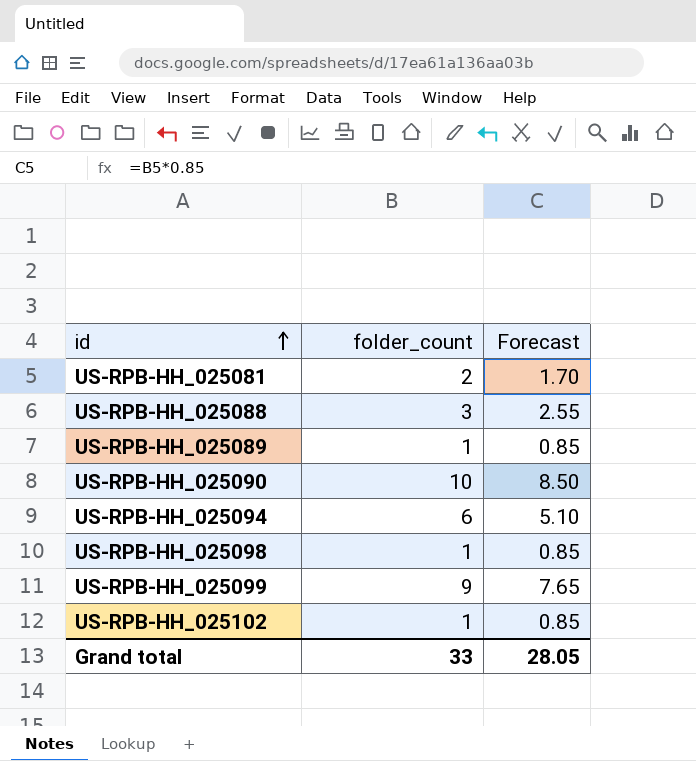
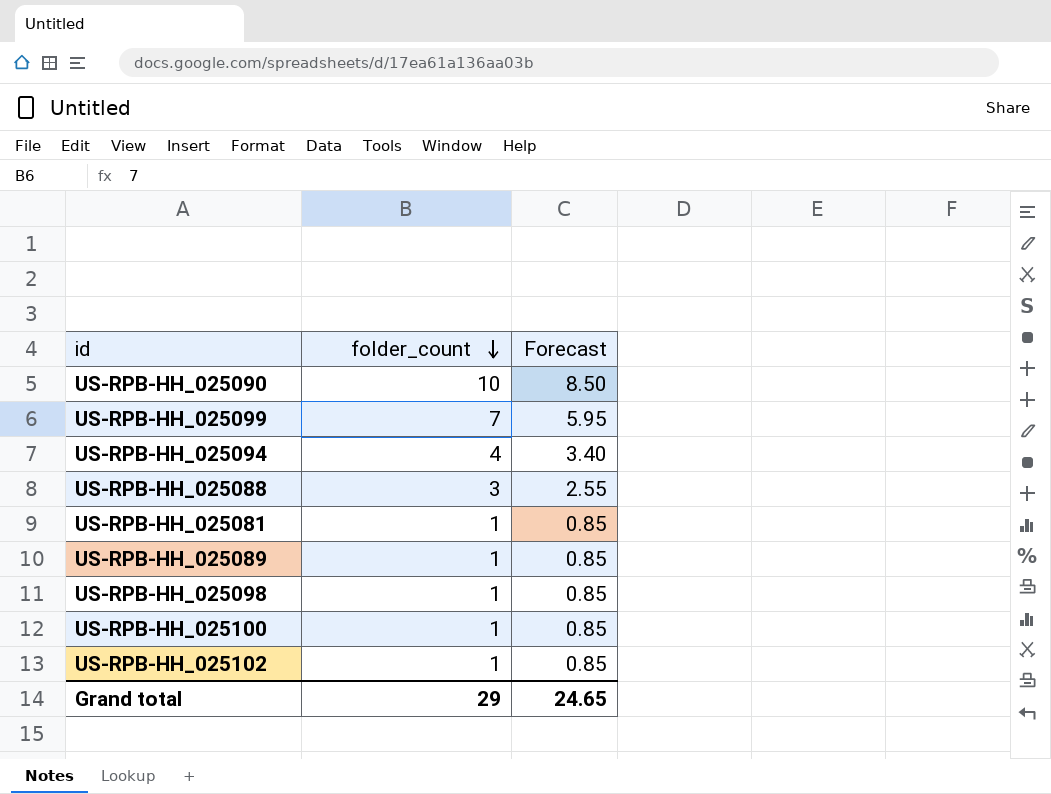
row order: id ascending -> folder_count descending
US-RPB-HH_025099 | folder_count: 9 -> 7
US-RPB-HH_025099 | Forecast: 7.65 -> 5.95
US-RPB-HH_025094 | folder_count: 6 -> 4
US-RPB-HH_025094 | Forecast: 5.10 -> 3.40
US-RPB-HH_025081 | folder_count: 2 -> 1
US-RPB-HH_025081 | Forecast: 1.70 -> 0.85
row US-RPB-HH_025100: none -> 1 | 0.85
Grand total | folder_count: 33 -> 29
Grand total | Forecast: 28.05 -> 24.65

